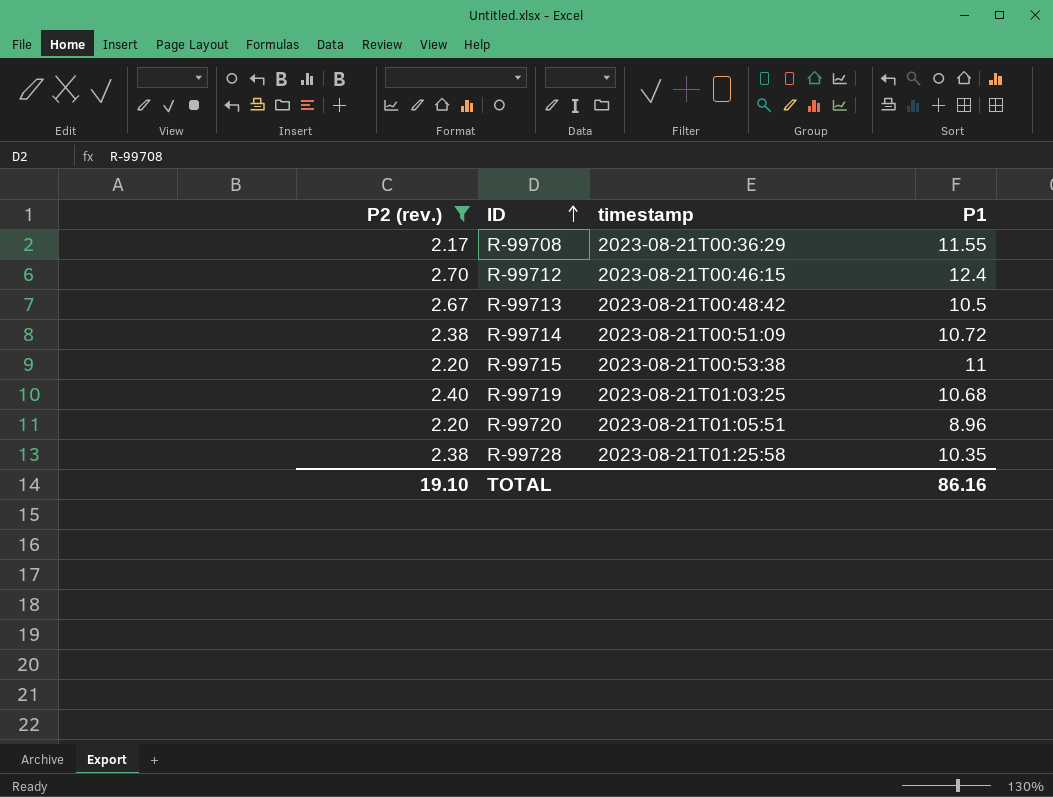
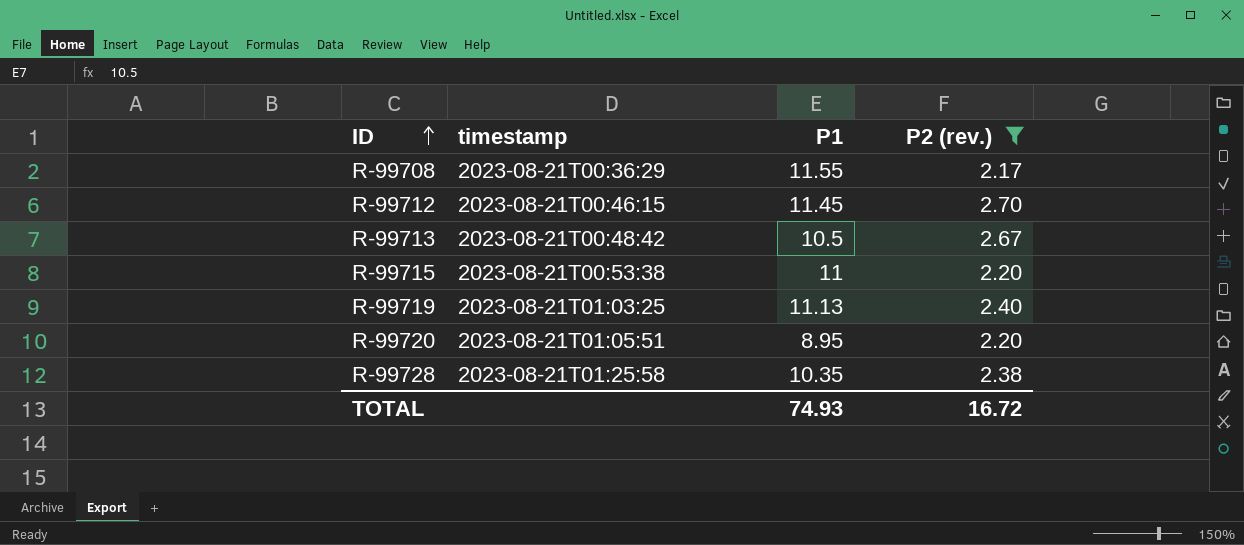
column P2 (rev.) | position: 1 -> 4
row R-99714: 2.38 | 2023-08-21T00:51:09 | 10.72 -> none
R-99712 | P1: 12.4 -> 11.45
R-99719 | P1: 10.68 -> 11.13
R-99720 | P1: 8.96 -> 8.95
TOTAL | P1: 86.16 -> 74.93
TOTAL | P2 (rev.): 19.10 -> 16.72

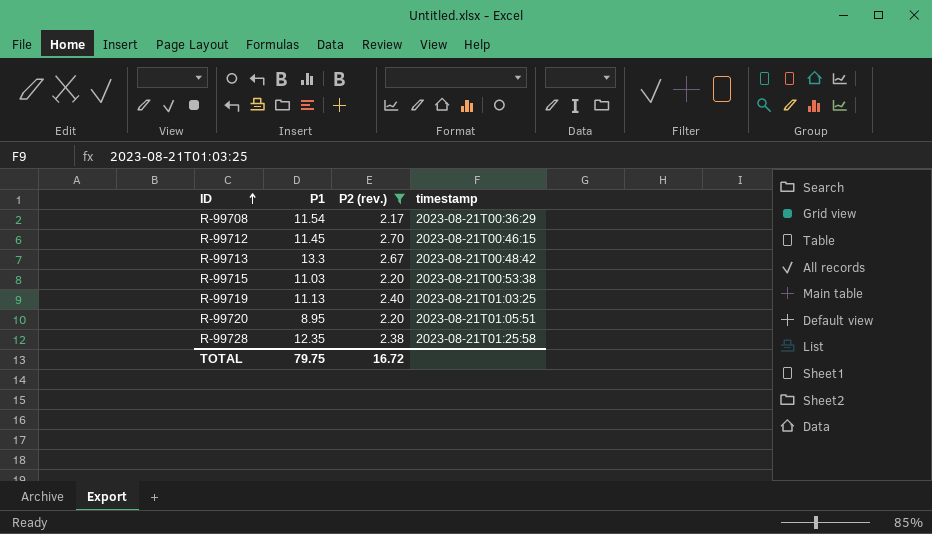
column timestamp | position: 2 -> 4
R-99708 | P1: 11.55 -> 11.54
R-99713 | P1: 10.5 -> 13.3
R-99715 | P1: 11 -> 11.03
R-99728 | P1: 10.35 -> 12.35
TOTAL | P1: 74.93 -> 79.75

